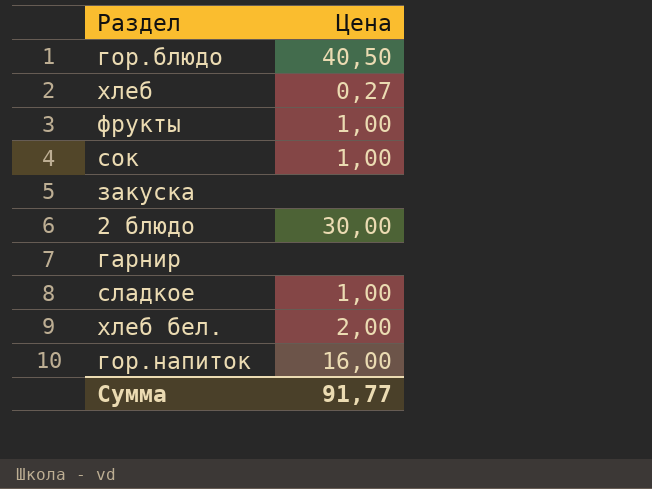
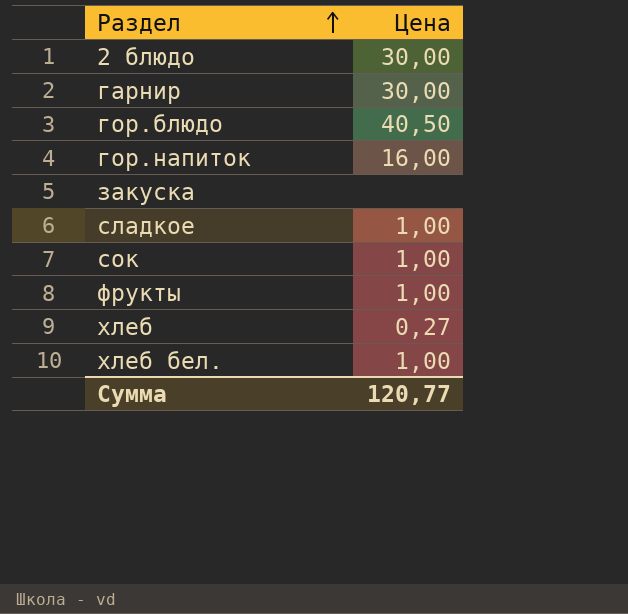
row order: none -> Раздел ascending
гарнир | Цена: none -> 30,00
хлеб бел. | Цена: 2,00 -> 1,00
Сумма | Цена: 91,77 -> 120,77

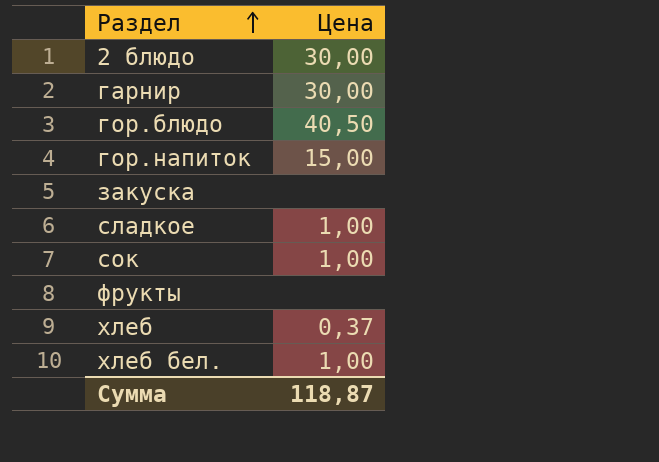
гор.напиток | Цена: 16,00 -> 15,00
фрукты | Цена: 1,00 -> none
хлеб | Цена: 0,27 -> 0,37
Сумма | Цена: 120,77 -> 118,87

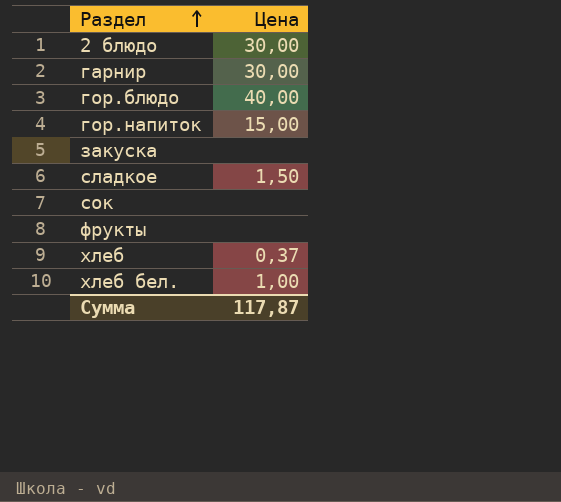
гор.блюдо | Цена: 40,50 -> 40,00
сладкое | Цена: 1,00 -> 1,50
сок | Цена: 1,00 -> none
Сумма | Цена: 118,87 -> 117,87

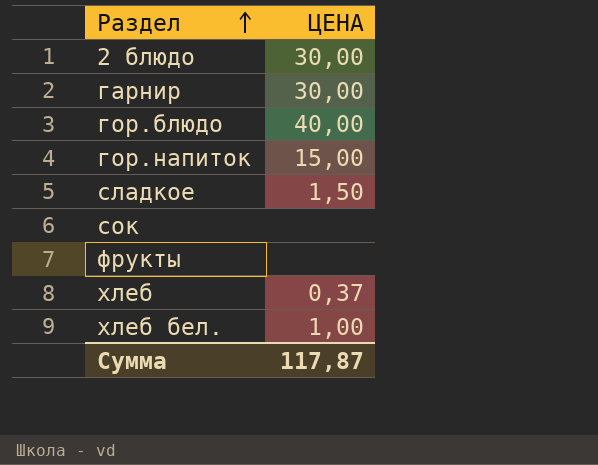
column name: Цена -> ЦЕНА
row закуска: none -> none

